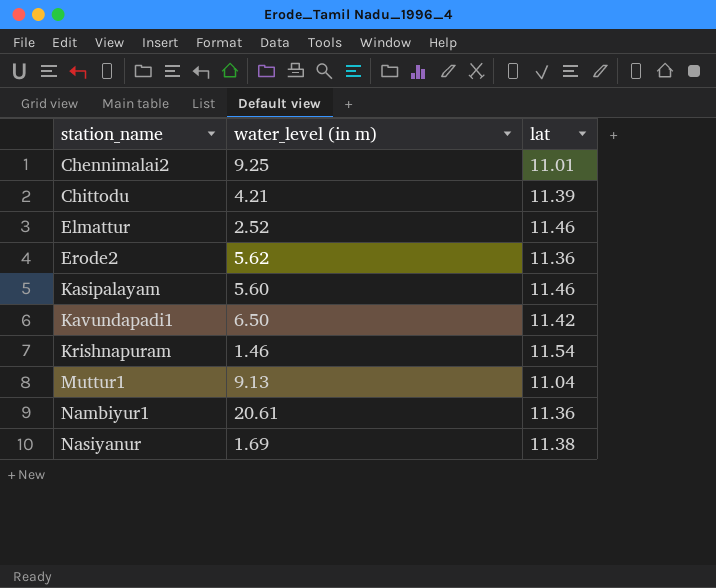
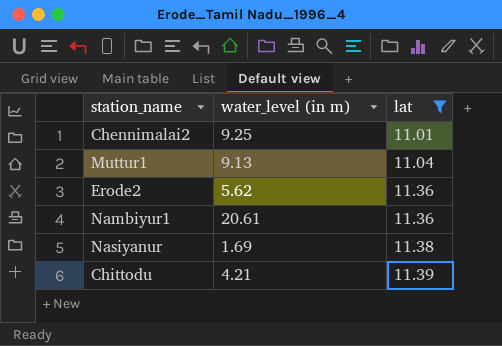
filter: none -> lat <= 11.39
row order: station_name ascending -> lat ascending

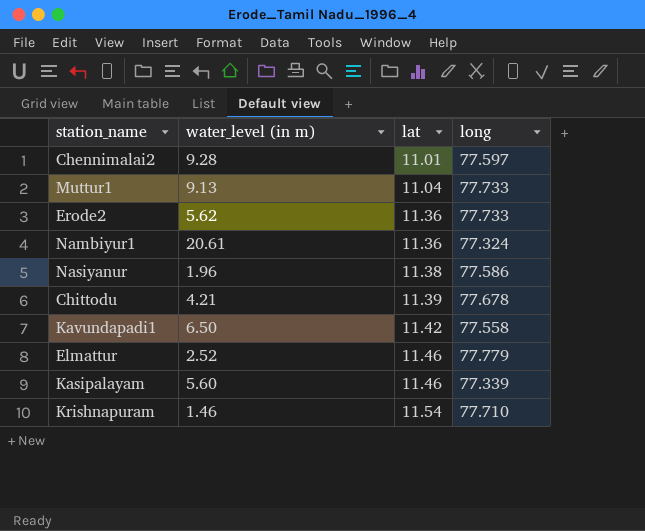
filter: lat <= 11.39 -> none
column long | position: none -> 4
Chennimalai2 | water_level (in m): 9.25 -> 9.28
Nasiyanur | water_level (in m): 1.69 -> 1.96

